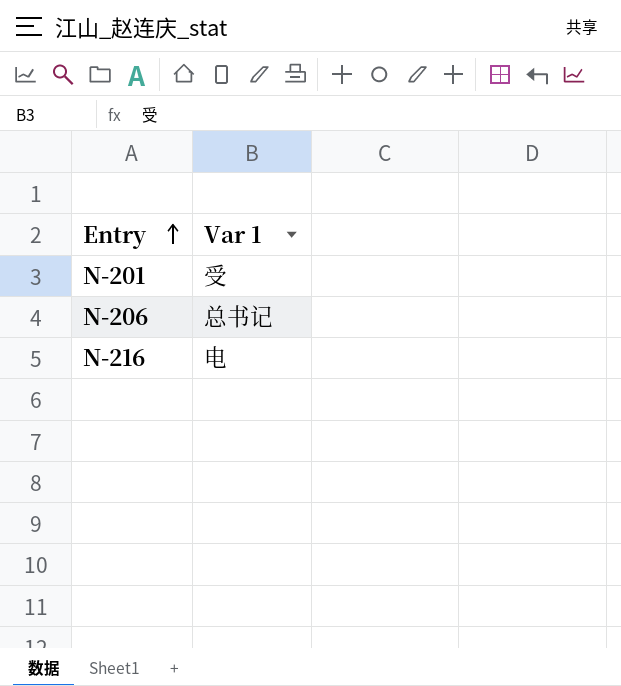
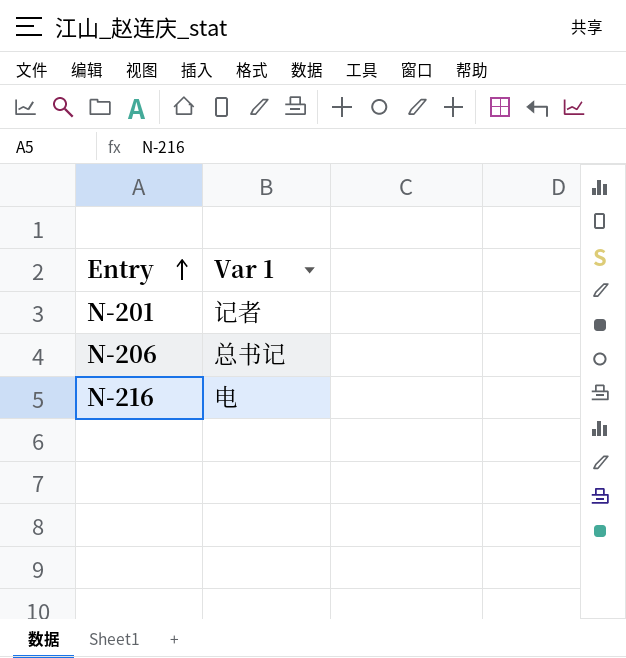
N-201 | Var 1: 受 -> 记者

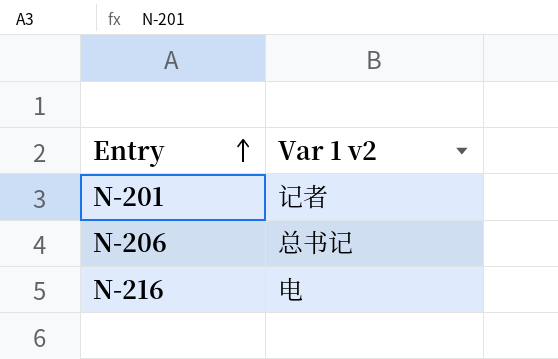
column name: Var 1 -> Var 1 v2

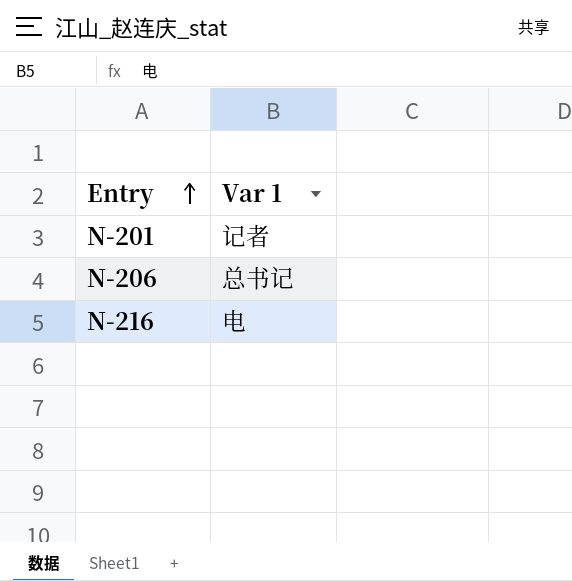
column name: Var 1 v2 -> Var 1

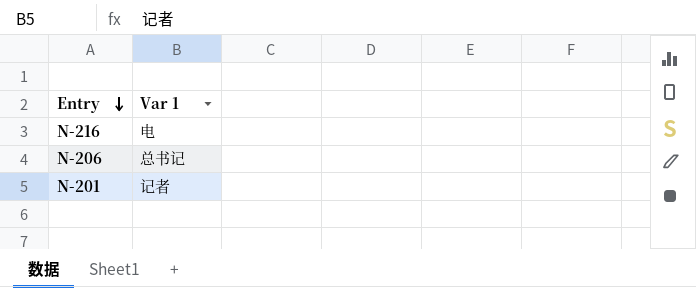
row order: Entry ascending -> Entry descending

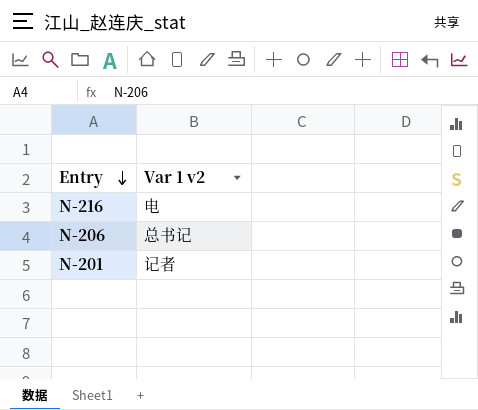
column name: Var 1 -> Var 1 v2

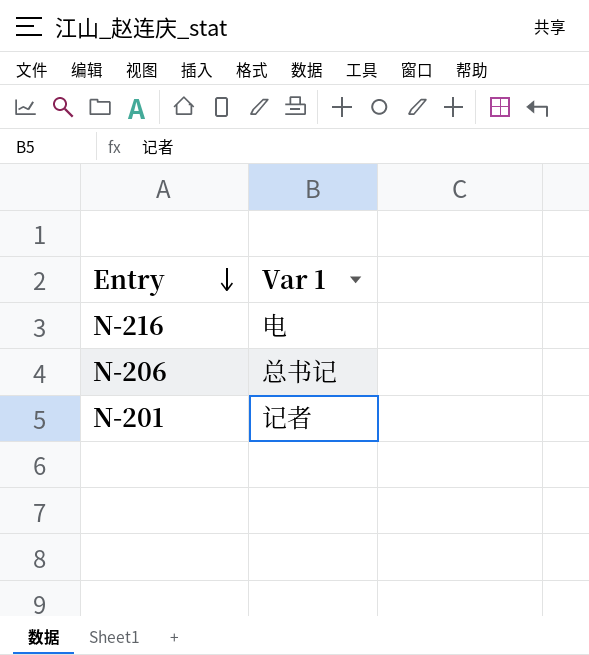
column name: Var 1 v2 -> Var 1

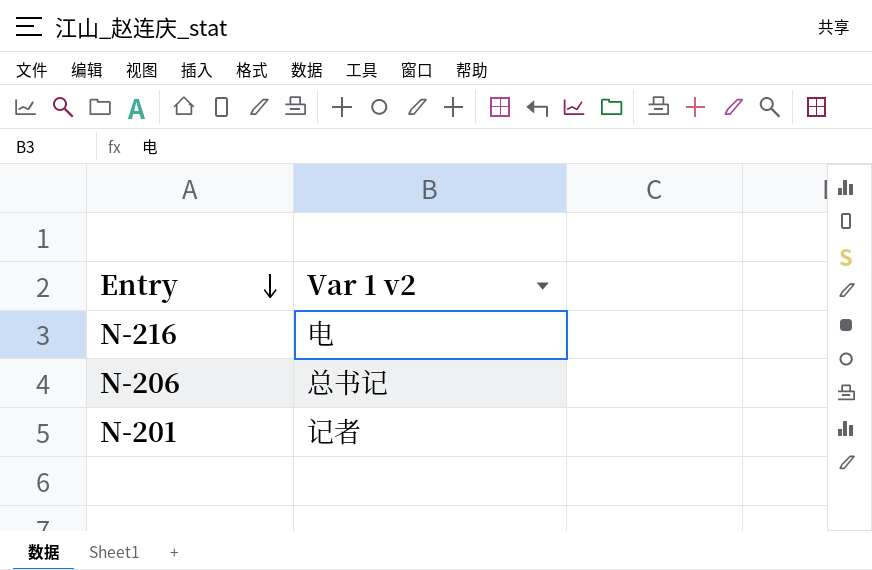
column name: Var 1 -> Var 1 v2

